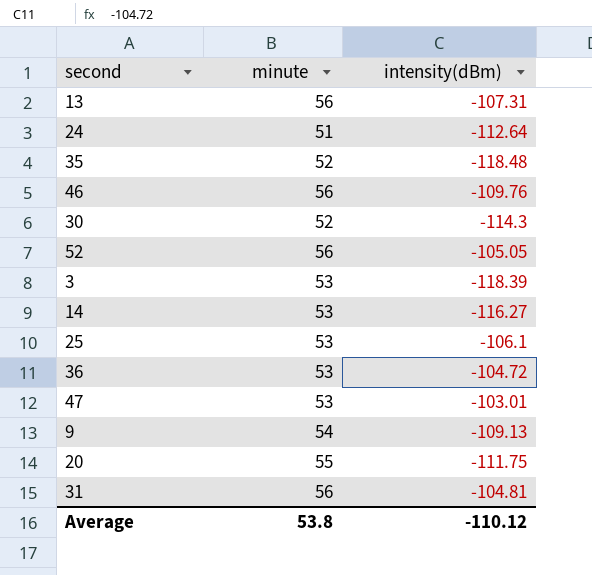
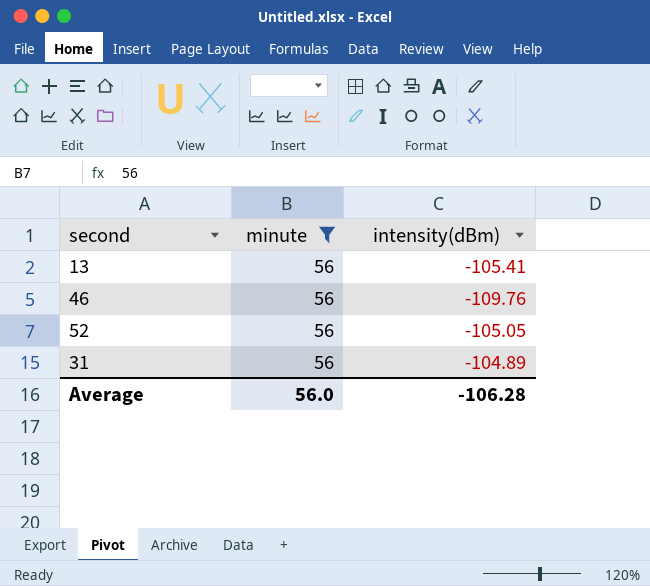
filter: none -> minute = 56
13 | intensity(dBm): -107.31 -> -105.41
31 | intensity(dBm): -104.81 -> -104.89
Average | minute: 53.8 -> 56.0
Average | intensity(dBm): -110.12 -> -106.28

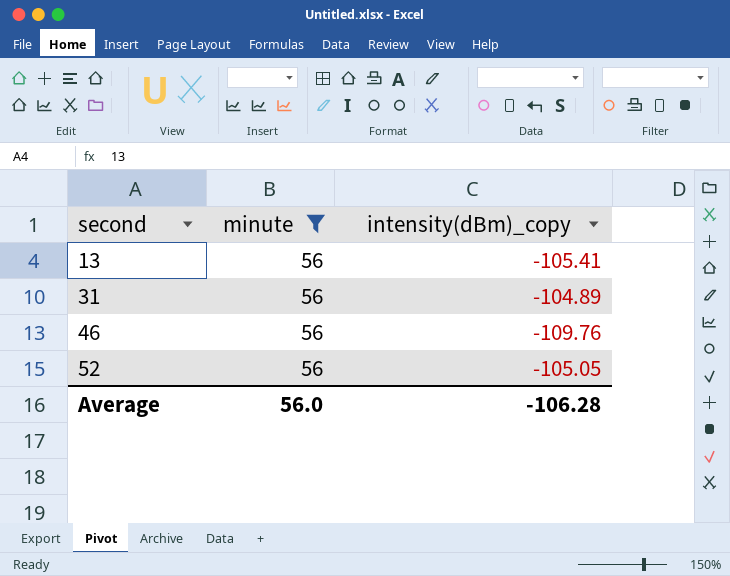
row order: none -> second ascending
column name: intensity(dBm) -> intensity(dBm)_copy

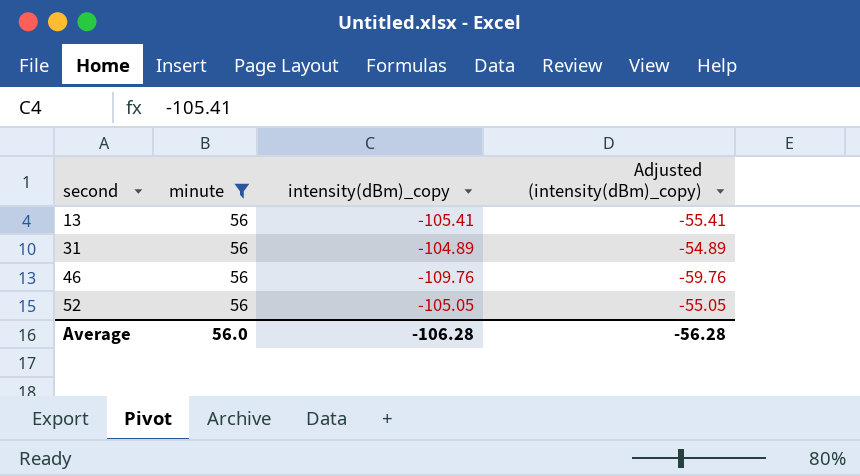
column Adjusted (intensity(dBm)_copy) | formula: none -> [intensity(dBm)_copy] + 50

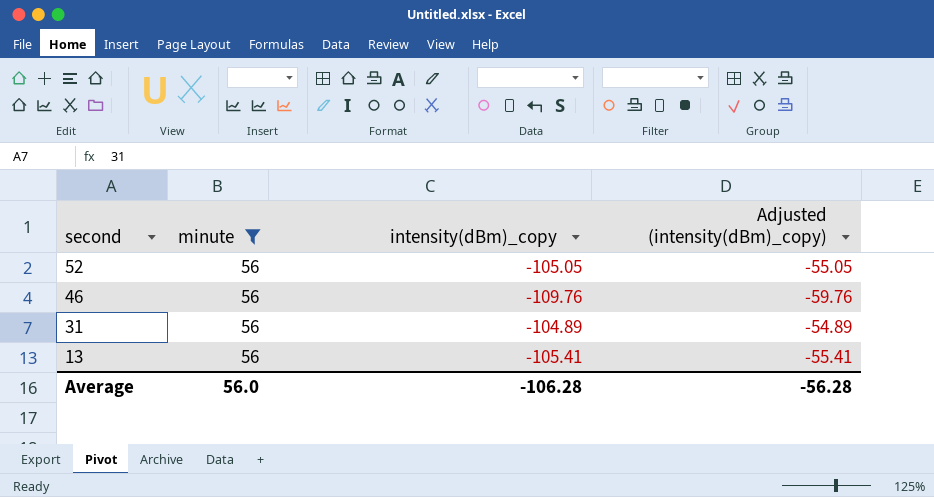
row order: second ascending -> second descending

